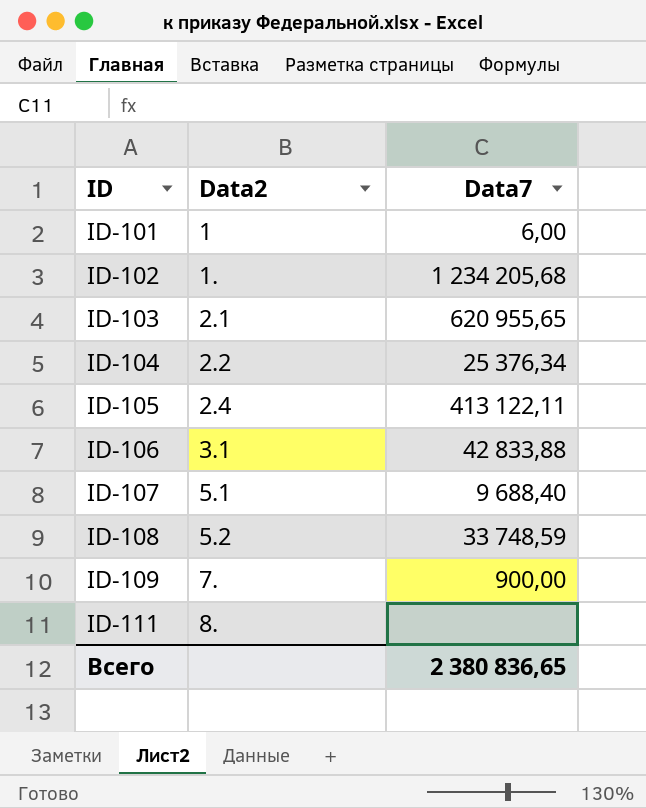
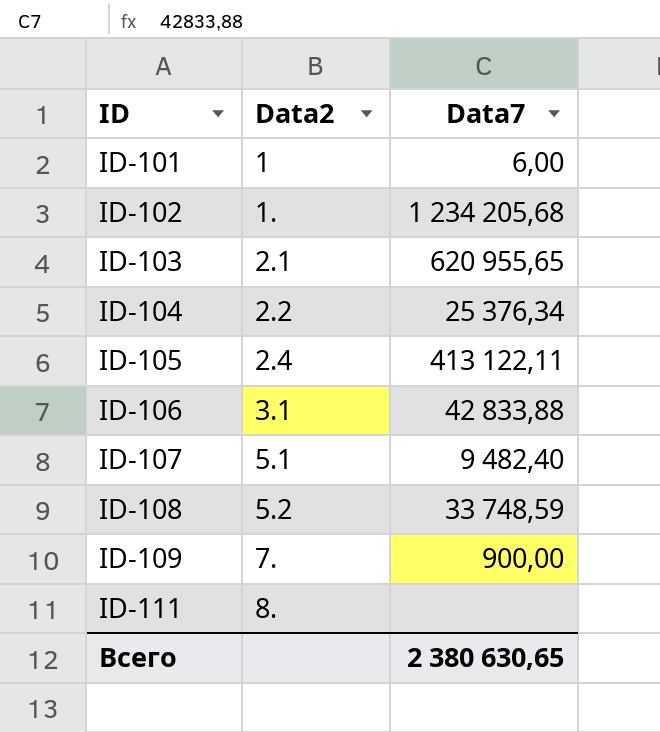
ID-107 | Data7: 9 688,40 -> 9 482,40
Всего | Data7: 2 380 836,65 -> 2 380 630,65

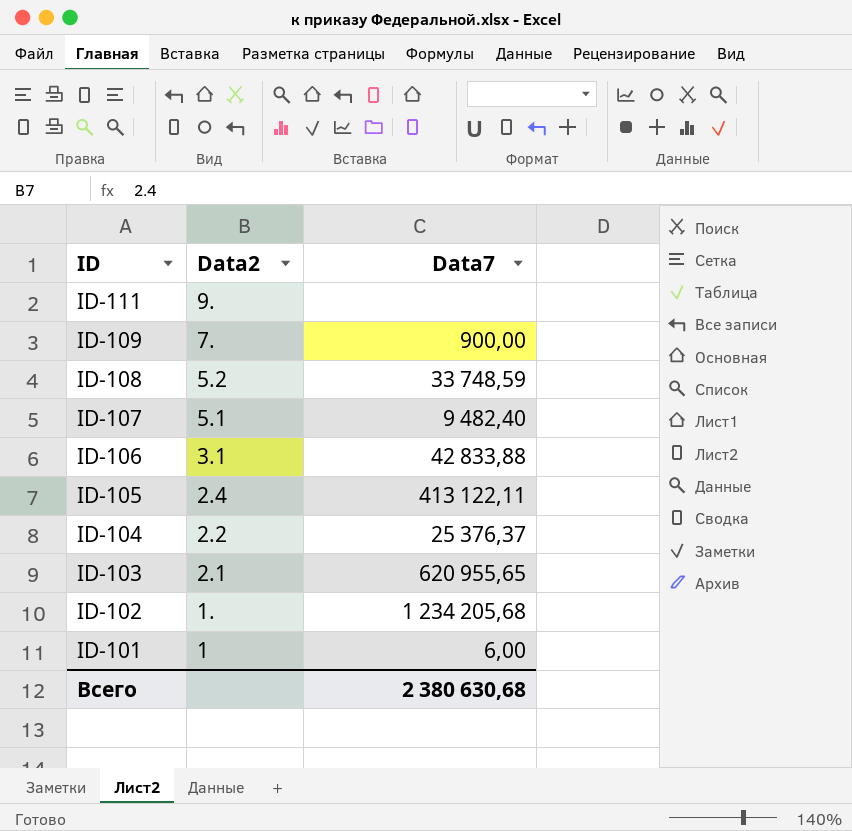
row order: ID ascending -> ID descending
ID-111 | Data2: 8. -> 9.
ID-104 | Data7: 25 376,34 -> 25 376,37
Всего | Data7: 2 380 630,65 -> 2 380 630,68

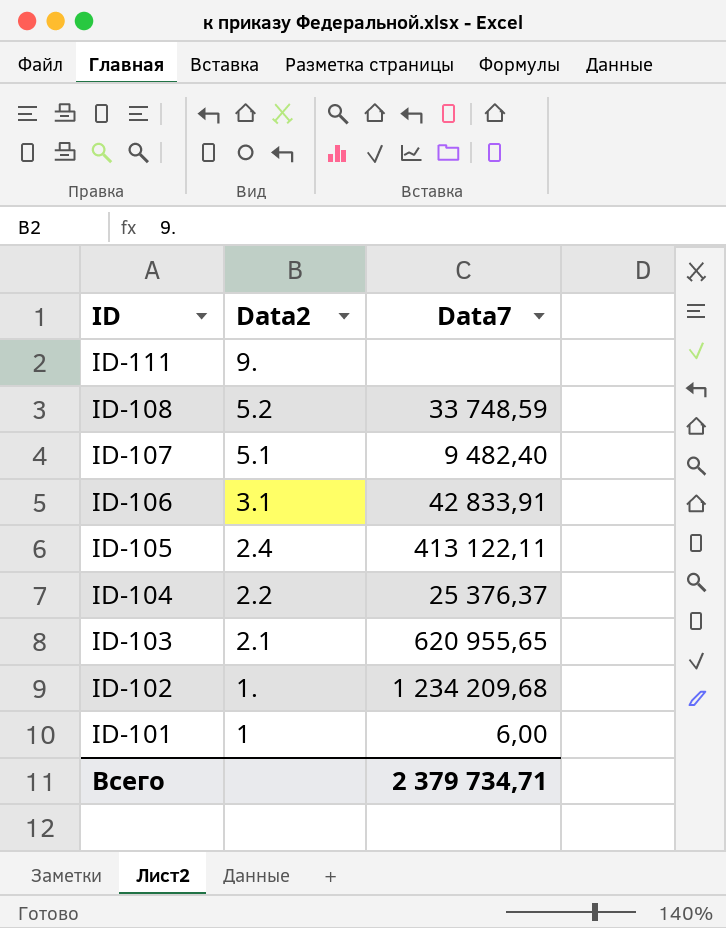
row ID-109: 7. | 900,00 -> none
ID-106 | Data7: 42 833,88 -> 42 833,91
ID-102 | Data7: 1 234 205,68 -> 1 234 209,68
Всего | Data7: 2 380 630,68 -> 2 379 734,71

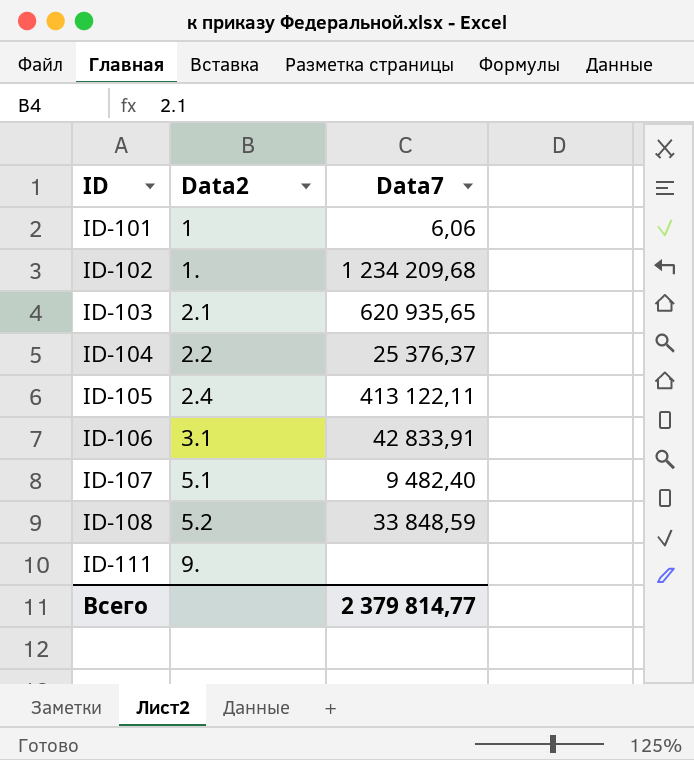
row order: ID descending -> ID ascending
ID-101 | Data7: 6,00 -> 6,06
ID-103 | Data7: 620 955,65 -> 620 935,65
ID-108 | Data7: 33 748,59 -> 33 848,59
Всего | Data7: 2 379 734,71 -> 2 379 814,77

